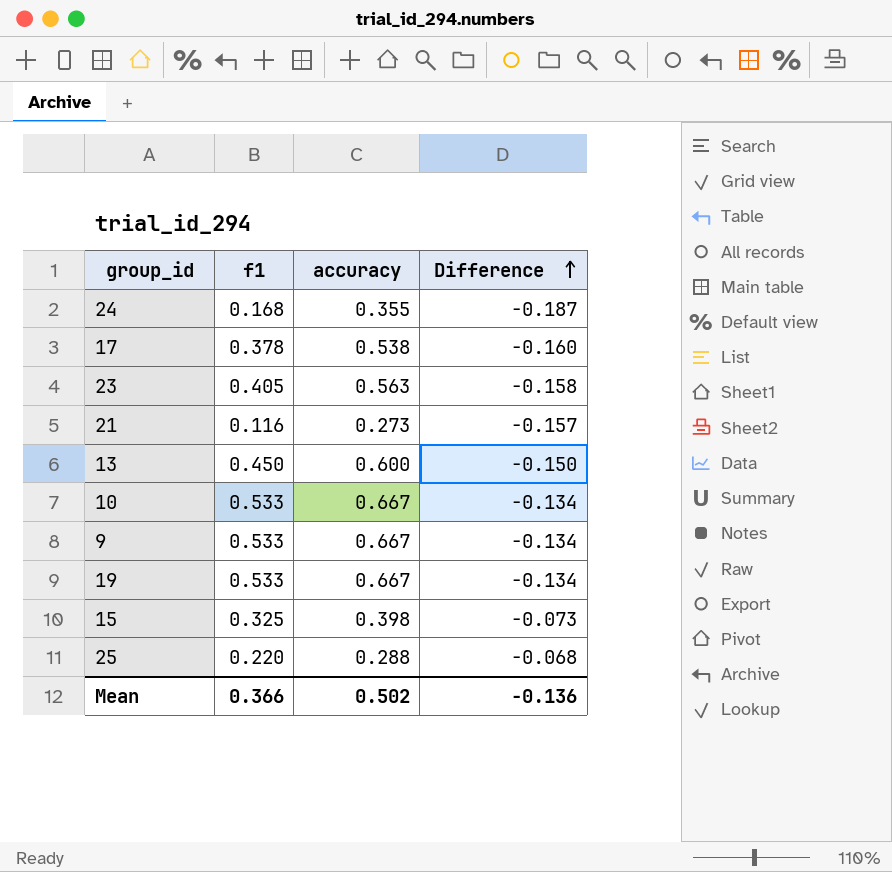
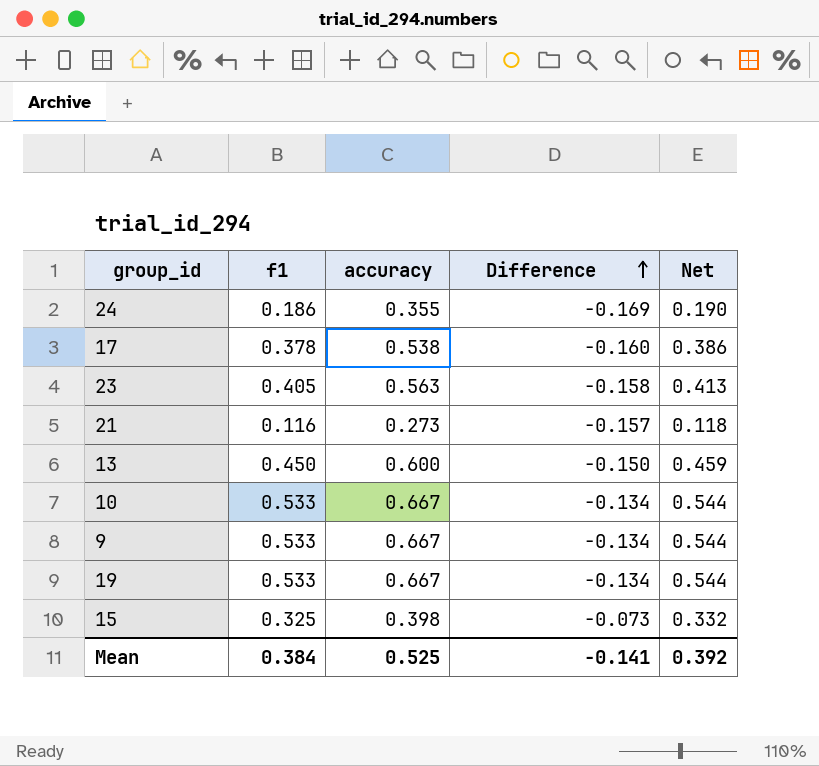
column Net | formula: none -> [f1] * 1.02
row 25: 0.220 | 0.288 | -0.068 -> none
24 | f1: 0.168 -> 0.186
24 | Difference: -0.187 -> -0.169
Mean | f1: 0.366 -> 0.384
Mean | accuracy: 0.502 -> 0.525
Mean | Difference: -0.136 -> -0.141

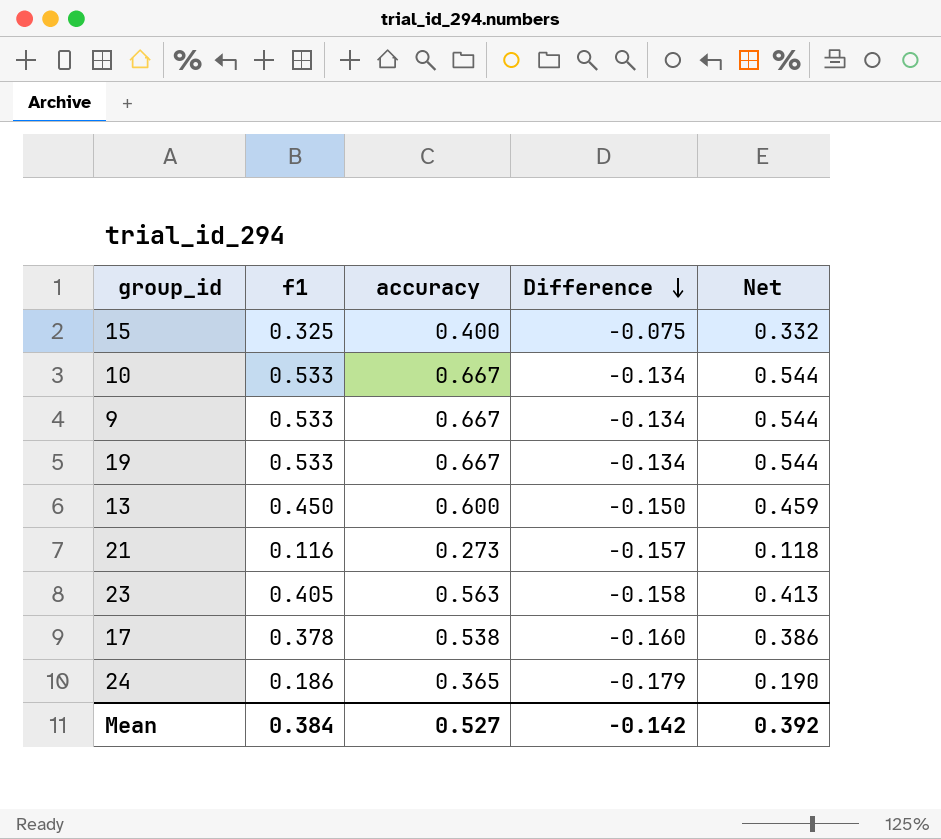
row order: Difference ascending -> Difference descending
15 | accuracy: 0.398 -> 0.400
15 | Difference: -0.073 -> -0.075
24 | accuracy: 0.355 -> 0.365
24 | Difference: -0.169 -> -0.179
Mean | accuracy: 0.525 -> 0.527
Mean | Difference: -0.141 -> -0.142

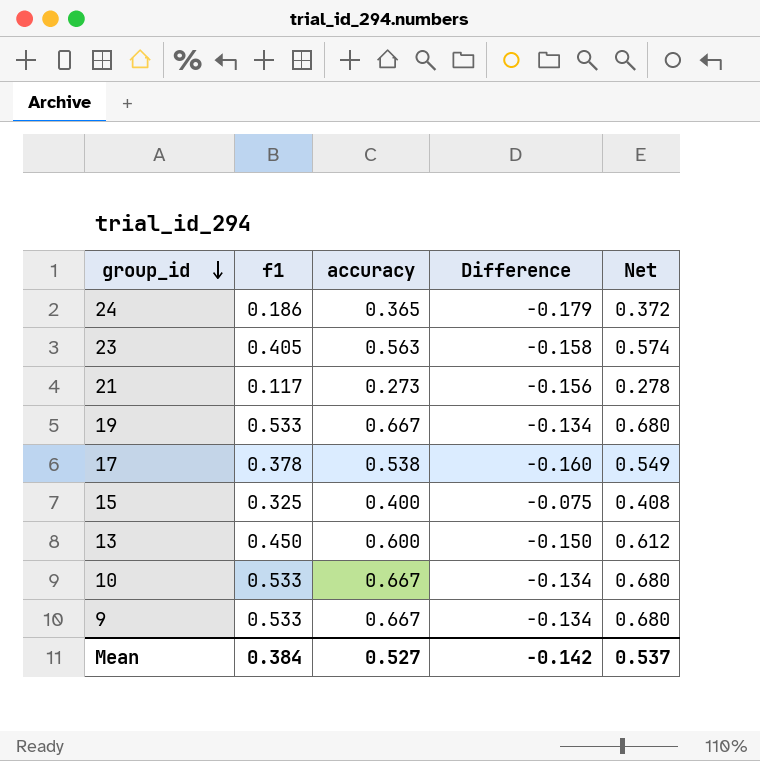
row order: Difference descending -> group_id descending
column Net | formula: [f1] * 1.02 -> [accuracy] * 1.02
21 | f1: 0.116 -> 0.117
21 | Difference: -0.157 -> -0.156
Mean | Net: 0.392 -> 0.537

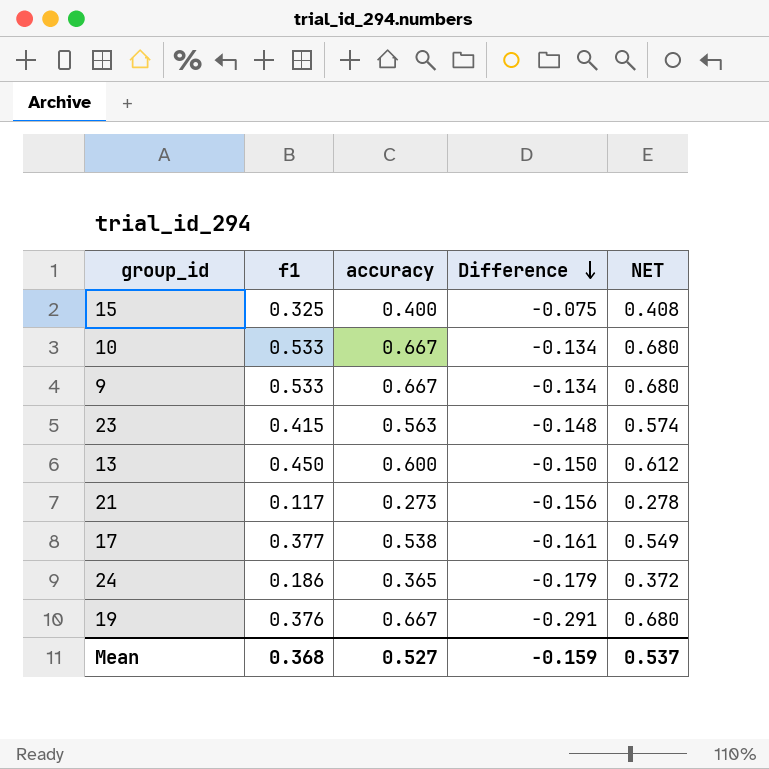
row order: group_id descending -> Difference descending
column name: Net -> NET
23 | f1: 0.405 -> 0.415
23 | Difference: -0.158 -> -0.148
17 | f1: 0.378 -> 0.377
17 | Difference: -0.160 -> -0.161
19 | f1: 0.533 -> 0.376
19 | Difference: -0.134 -> -0.291
Mean | f1: 0.384 -> 0.368
Mean | Difference: -0.142 -> -0.159

